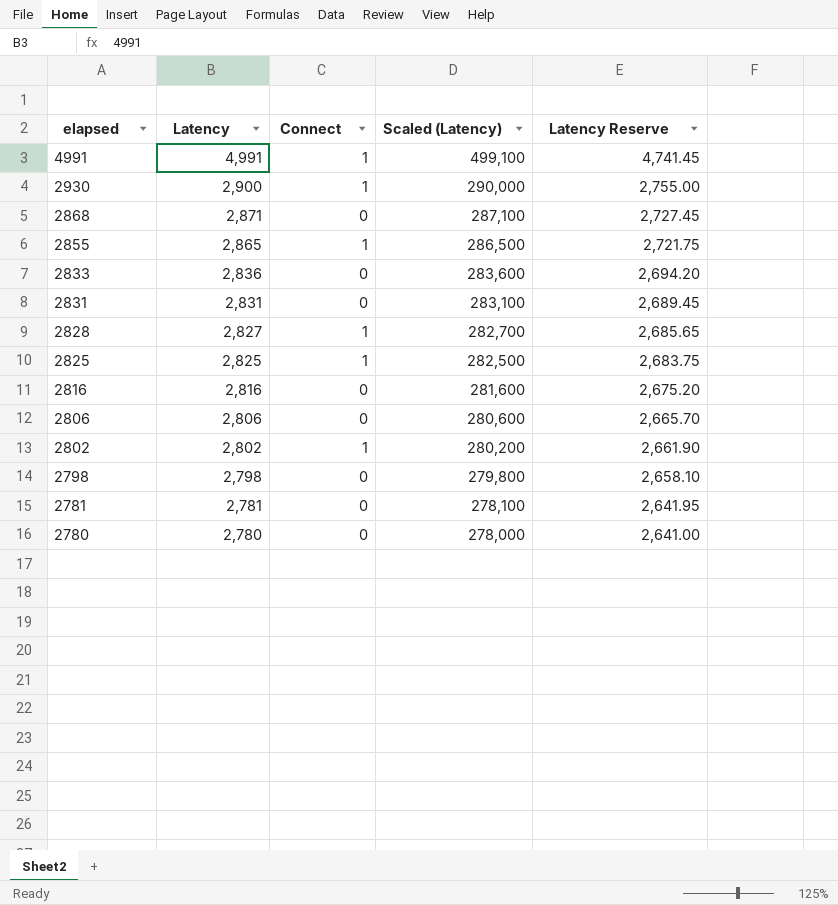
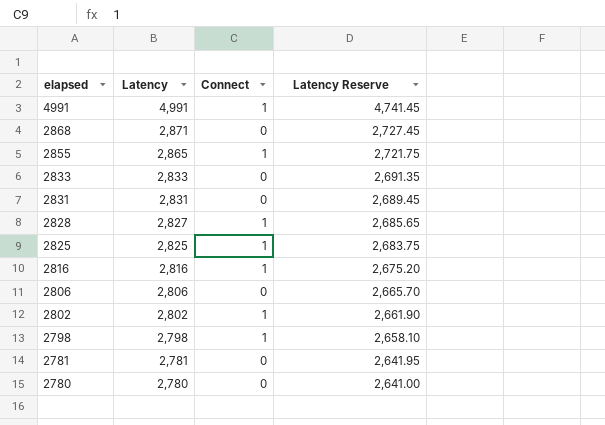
column Scaled (Latency) | formula: [Latency] * 100 -> none
row 2930: 2,900 | 1 | 290,000 | 2,755.00 -> none
2833 | Latency: 2,836 -> 2,833
2833 | Latency Reserve: 2,694.20 -> 2,691.35
2816 | Connect: 0 -> 1
2798 | Connect: 0 -> 1

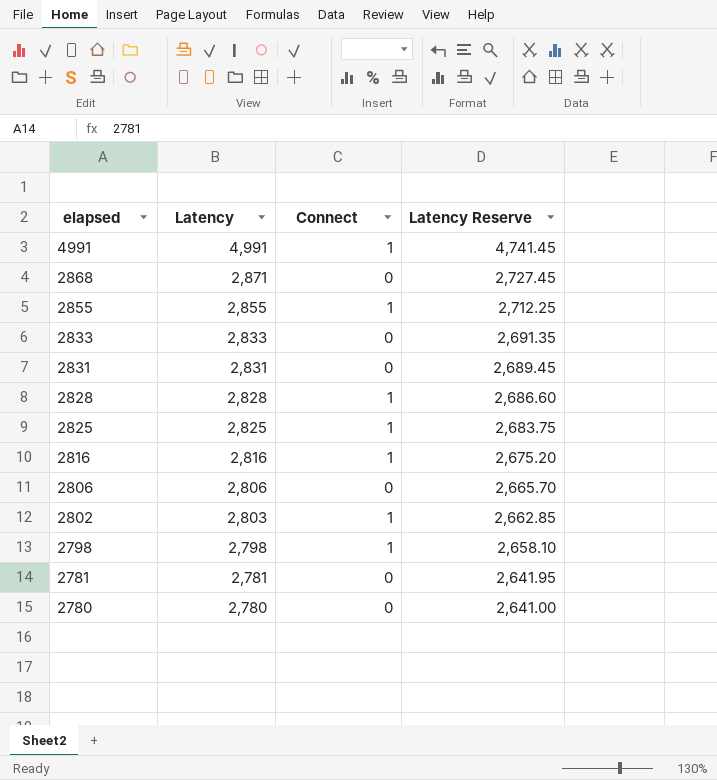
2855 | Latency: 2,865 -> 2,855
2855 | Latency Reserve: 2,721.75 -> 2,712.25
2828 | Latency: 2,827 -> 2,828
2828 | Latency Reserve: 2,685.65 -> 2,686.60
2802 | Latency: 2,802 -> 2,803
2802 | Latency Reserve: 2,661.90 -> 2,662.85

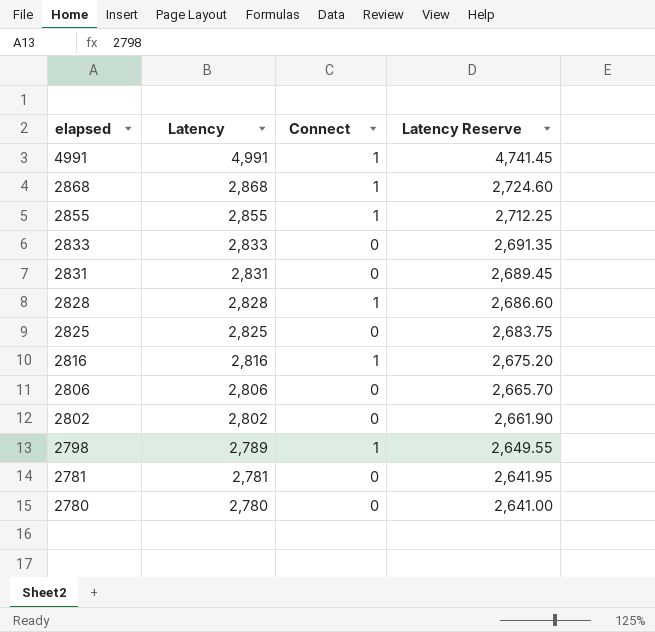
2868 | Latency: 2,871 -> 2,868
2868 | Connect: 0 -> 1
2868 | Latency Reserve: 2,727.45 -> 2,724.60
2825 | Connect: 1 -> 0
2802 | Latency: 2,803 -> 2,802
2802 | Connect: 1 -> 0
2802 | Latency Reserve: 2,662.85 -> 2,661.90
2798 | Latency: 2,798 -> 2,789
2798 | Latency Reserve: 2,658.10 -> 2,649.55

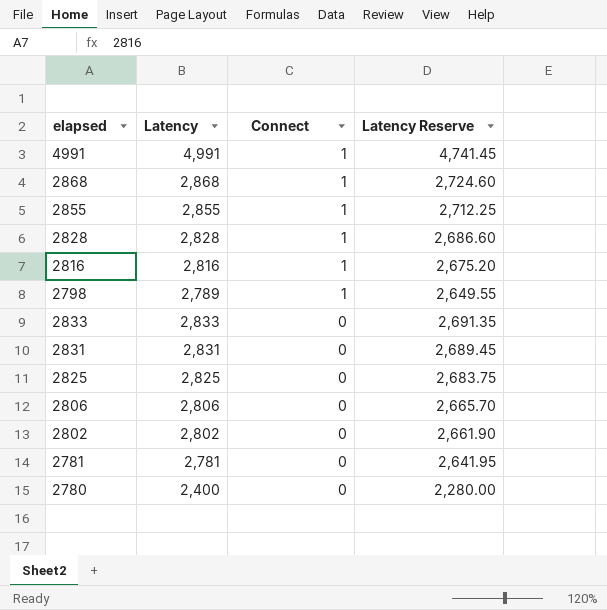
row order: elapsed descending -> Connect descending
2780 | Latency: 2,780 -> 2,400
2780 | Latency Reserve: 2,641.00 -> 2,280.00

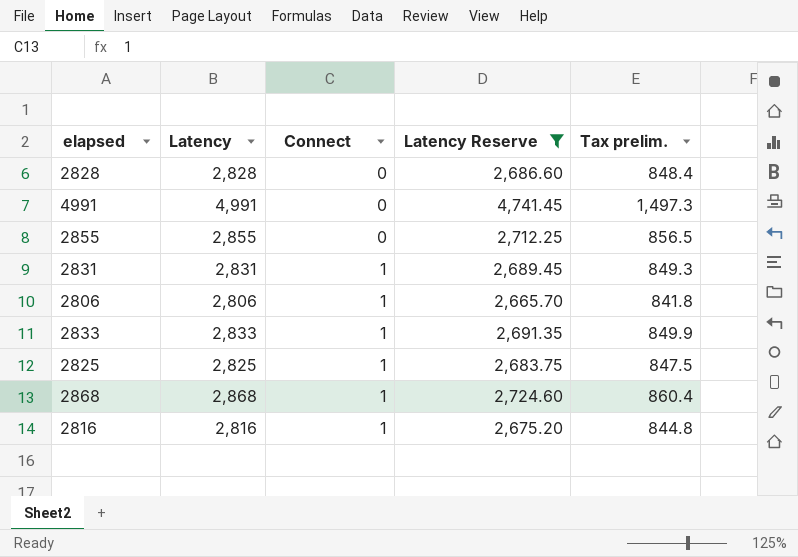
filter: none -> Latency Reserve >= 2,665.70
row order: Connect descending -> Connect ascending
column Tax prelim. | formula: none -> [Latency] * 0.3
2828 | Connect: 1 -> 0
4991 | Connect: 1 -> 0
2855 | Connect: 1 -> 0
2831 | Connect: 0 -> 1
2806 | Connect: 0 -> 1
2833 | Connect: 0 -> 1
2825 | Connect: 0 -> 1

